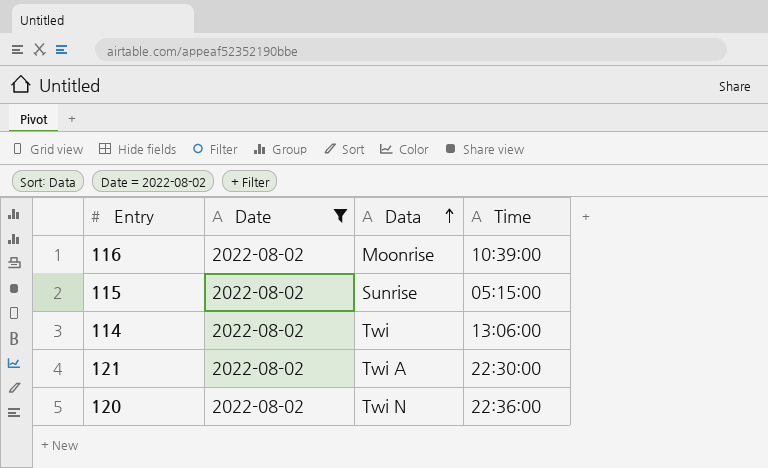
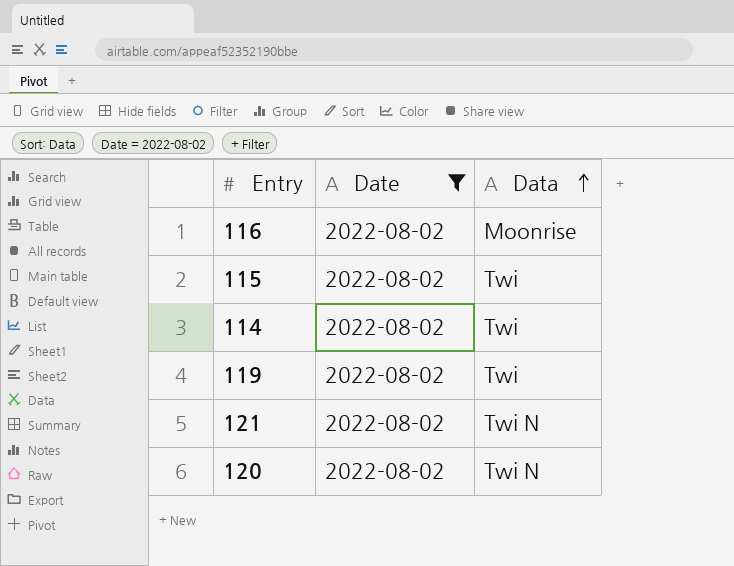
column Time | position: 4 -> none
115 | Data: Sunrise -> Twi
row 119: none -> 2022-08-02 | Twi
121 | Data: Twi A -> Twi N

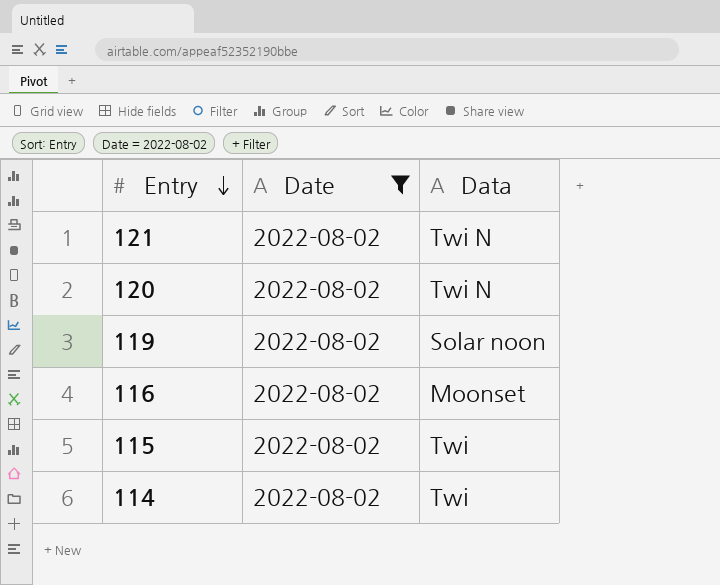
row order: Data ascending -> Entry descending
119 | Data: Twi -> Solar noon
116 | Data: Moonrise -> Moonset

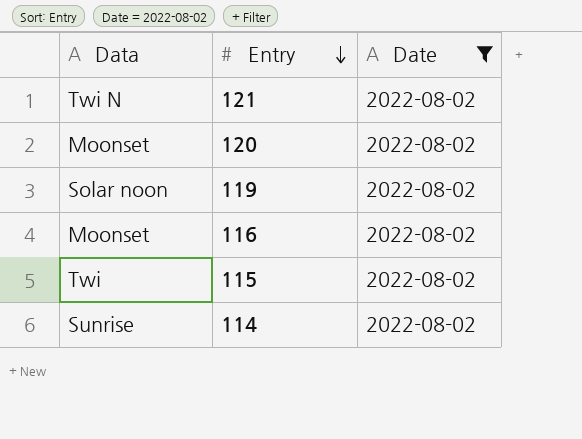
column Data | position: 3 -> 1
120 | Data: Twi N -> Moonset
114 | Data: Twi -> Sunrise

